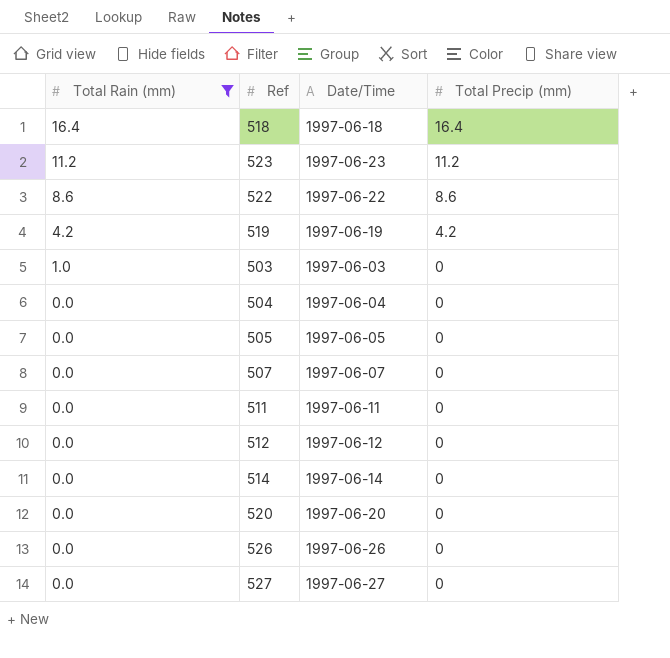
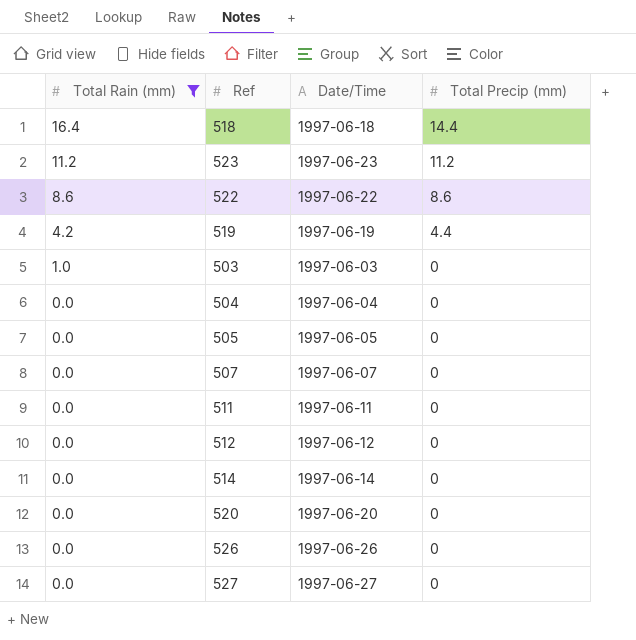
518 | Total Precip (mm): 16.4 -> 14.4
519 | Total Precip (mm): 4.2 -> 4.4

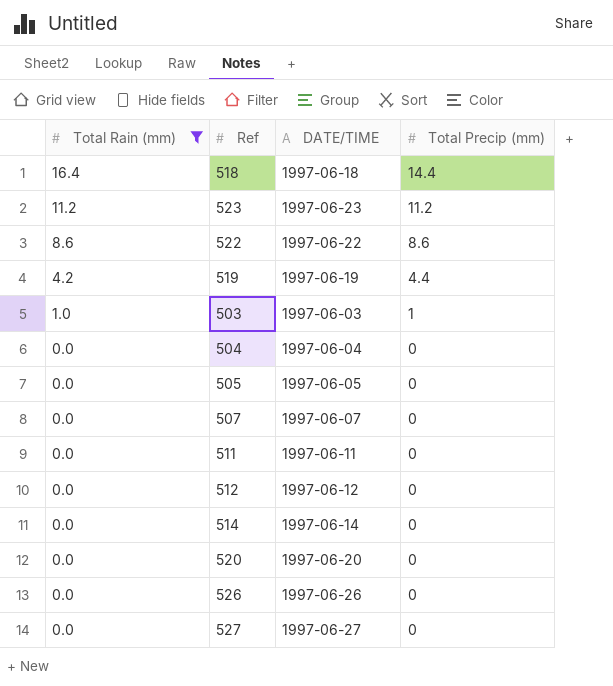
column name: Date/Time -> DATE/TIME
503 | Total Precip (mm): 0 -> 1

